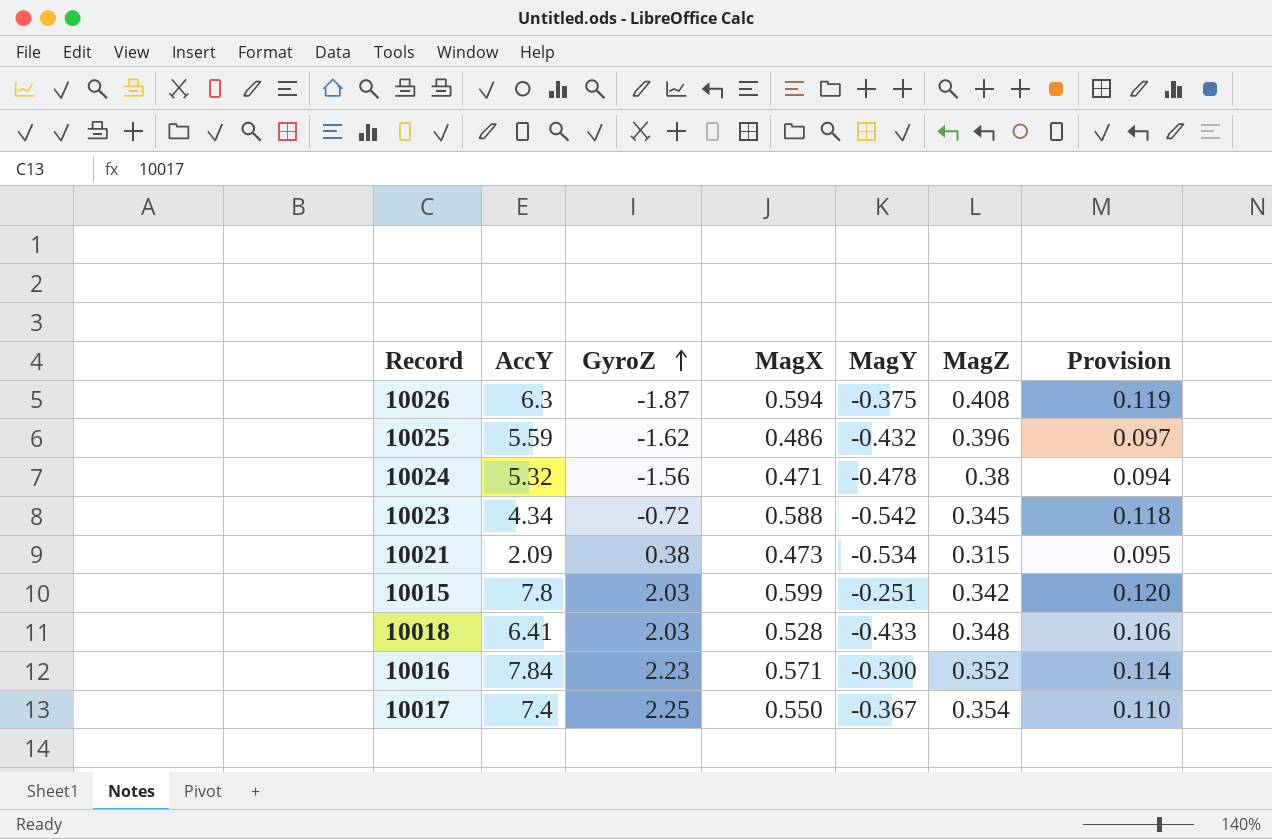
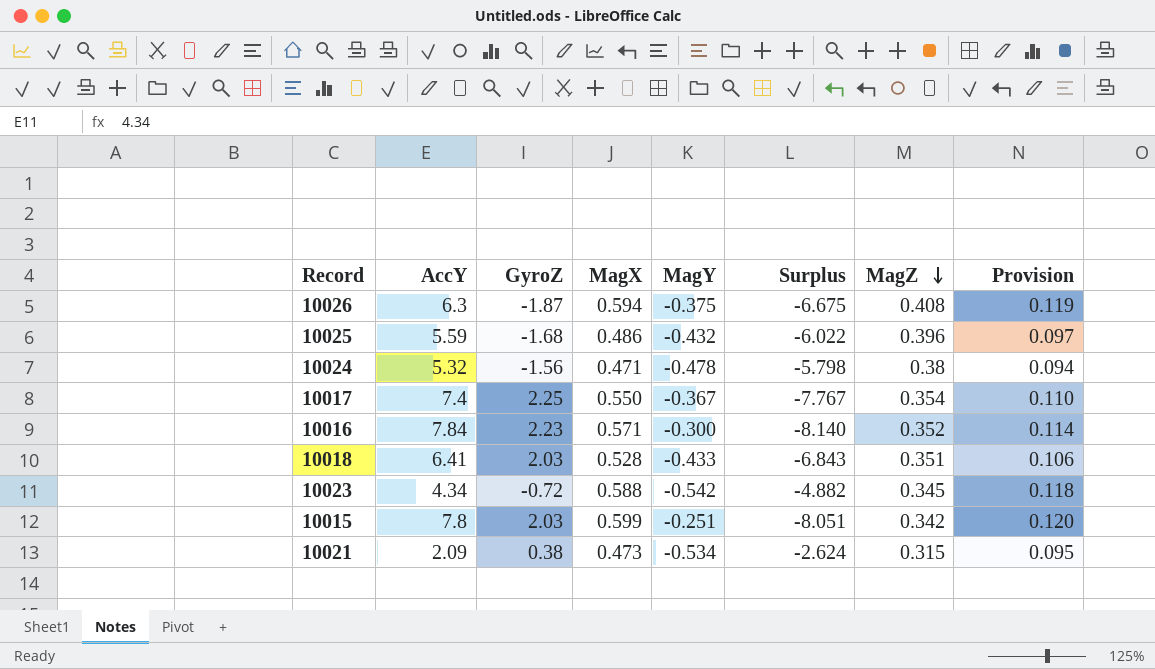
row order: GyroZ ascending -> MagZ descending
column Surplus | formula: none -> [MagY] - [AccY]
10025 | GyroZ: -1.62 -> -1.68
10018 | MagZ: 0.348 -> 0.351

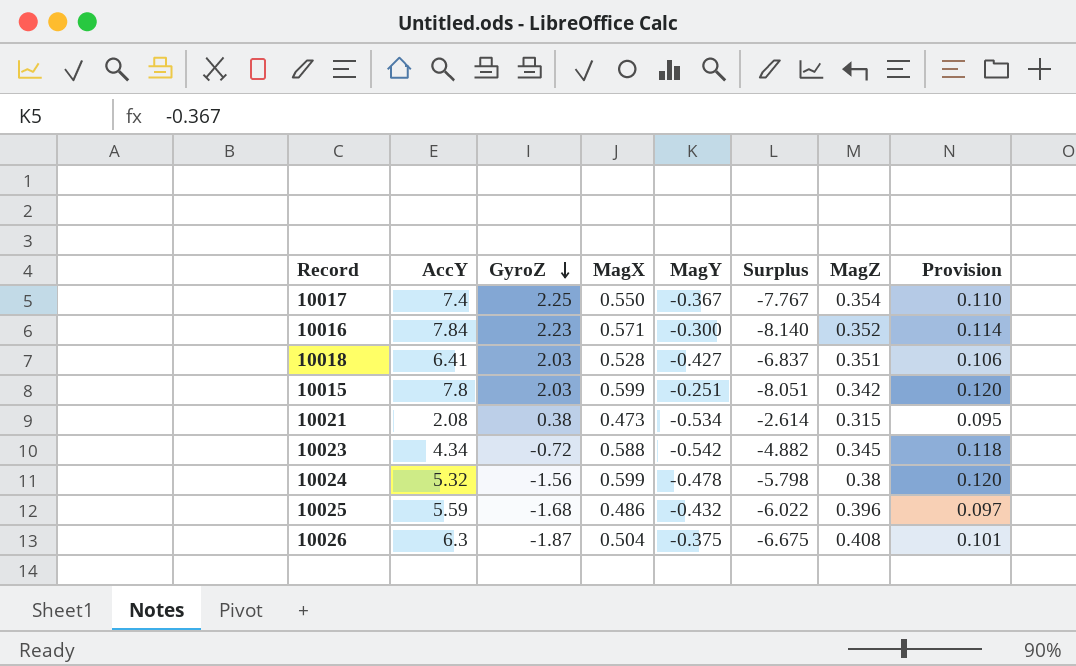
row order: MagZ descending -> GyroZ descending
10018 | MagY: -0.433 -> -0.427
10018 | Surplus: -6.843 -> -6.837
10021 | AccY: 2.09 -> 2.08
10021 | Surplus: -2.624 -> -2.614
10024 | MagX: 0.471 -> 0.599
10024 | Provision: 0.094 -> 0.120
10026 | MagX: 0.594 -> 0.504
10026 | Provision: 0.119 -> 0.101

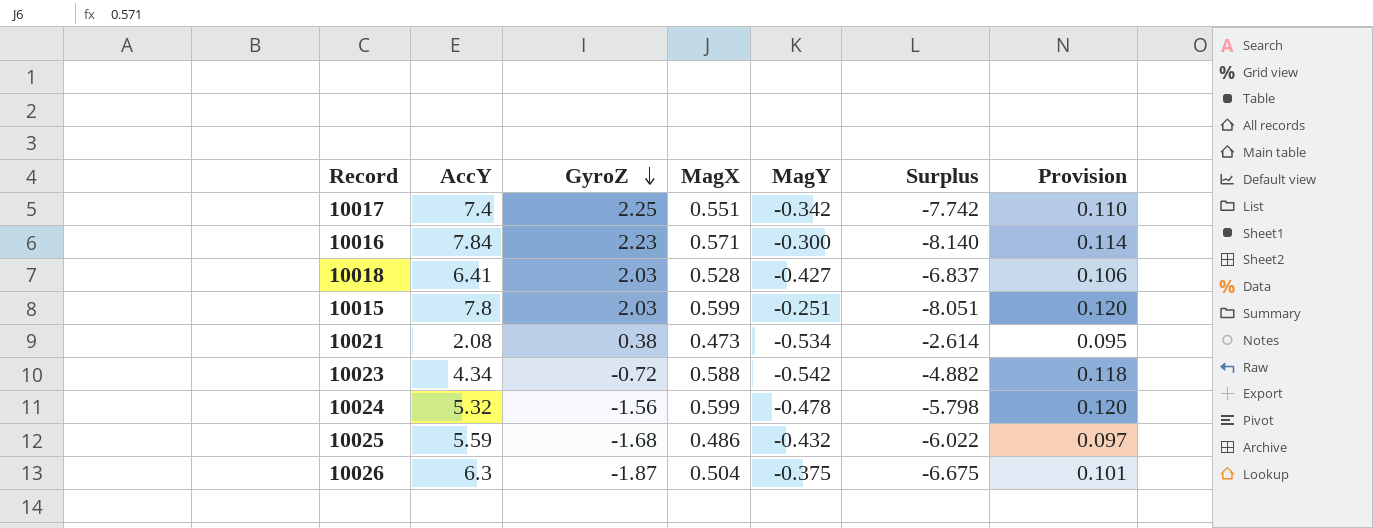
column MagZ | position: 7 -> none
10017 | MagX: 0.550 -> 0.551
10017 | MagY: -0.367 -> -0.342
10017 | Surplus: -7.767 -> -7.742

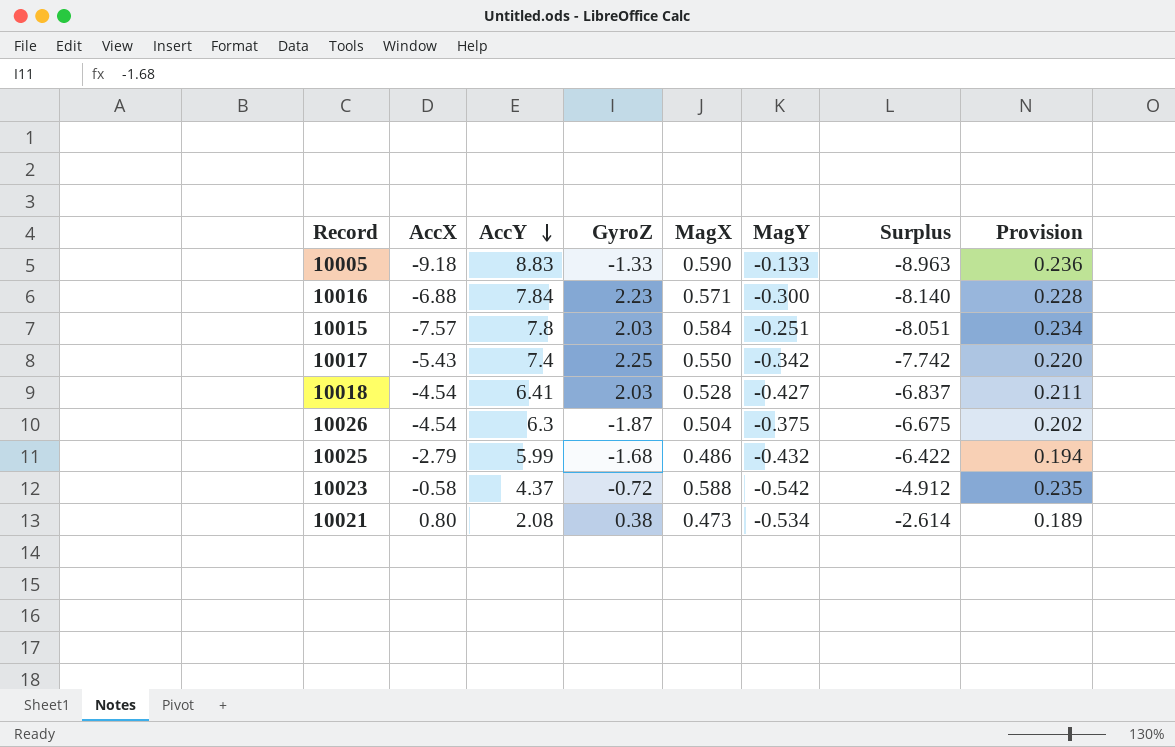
row order: GyroZ descending -> AccY descending
column AccX | position: none -> 2
column Provision | formula: [MagX] * 0.2 -> [MagX] * 0.4
row 10024: 5.32 | -1.56 | 0.599 | -0.478 | -5.798 | 0.120 -> none
row 10005: none -> -9.18 | 8.83 | -1.33 | 0.590 | -0.133 | -8.963 | 0.236
10015 | MagX: 0.599 -> 0.584
10017 | MagX: 0.551 -> 0.550
10025 | AccY: 5.59 -> 5.99
10025 | Surplus: -6.022 -> -6.422
10023 | AccY: 4.34 -> 4.37
10023 | Surplus: -4.882 -> -4.912

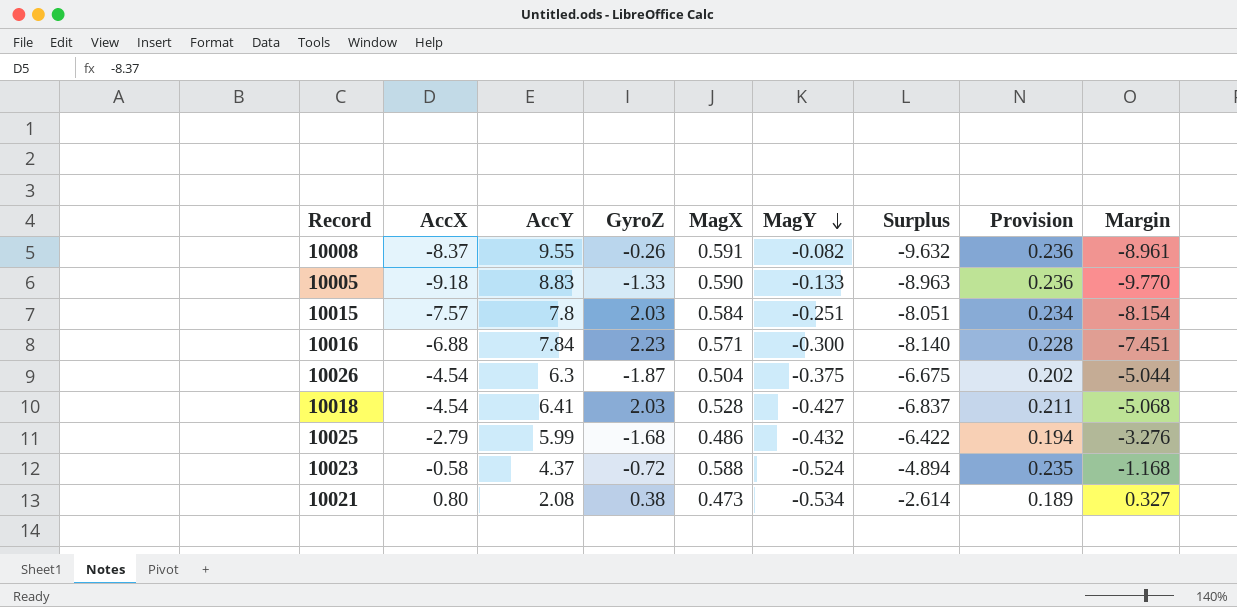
row order: AccY descending -> MagY descending
column Margin | formula: none -> [AccX] - [MagX]
row 10017: -5.43 | 7.4 | 2.25 | 0.550 | -0.342 | -7.742 | 0.220 -> none
row 10008: none -> -8.37 | 9.55 | -0.26 | 0.591 | -0.082 | -9.632 | 0.236 | -8.961
10023 | MagY: -0.542 -> -0.524
10023 | Surplus: -4.912 -> -4.894

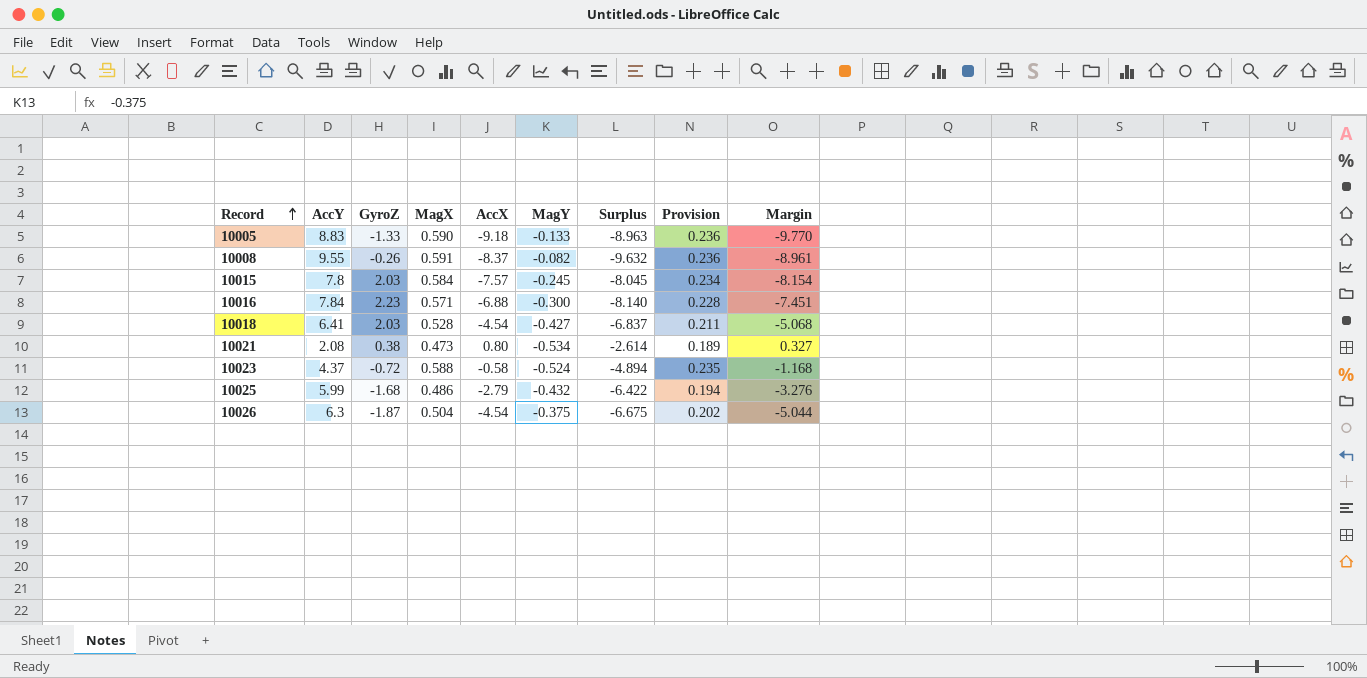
row order: MagY descending -> Record ascending
column AccX | position: 2 -> 5
10015 | MagY: -0.251 -> -0.245
10015 | Surplus: -8.051 -> -8.045

